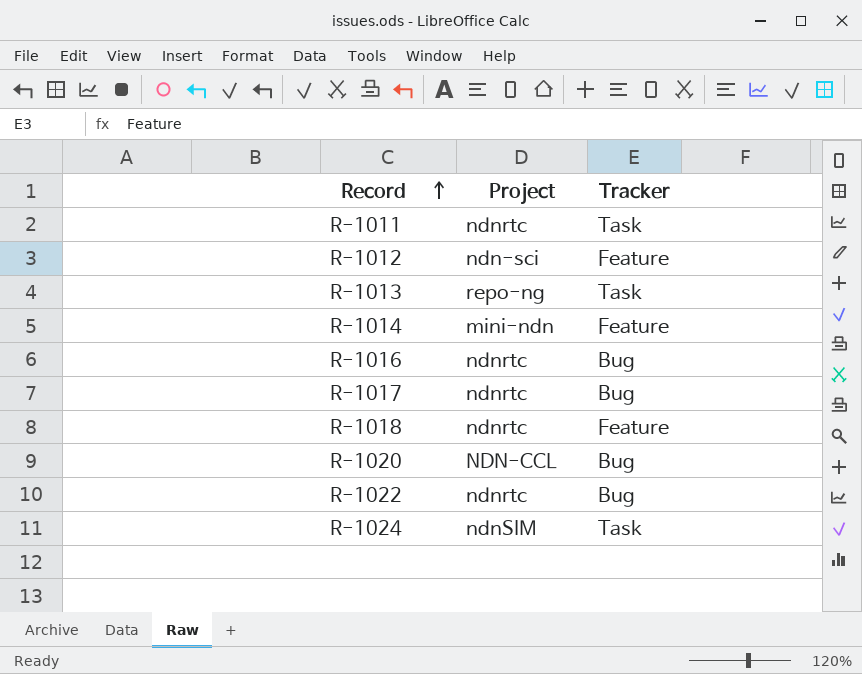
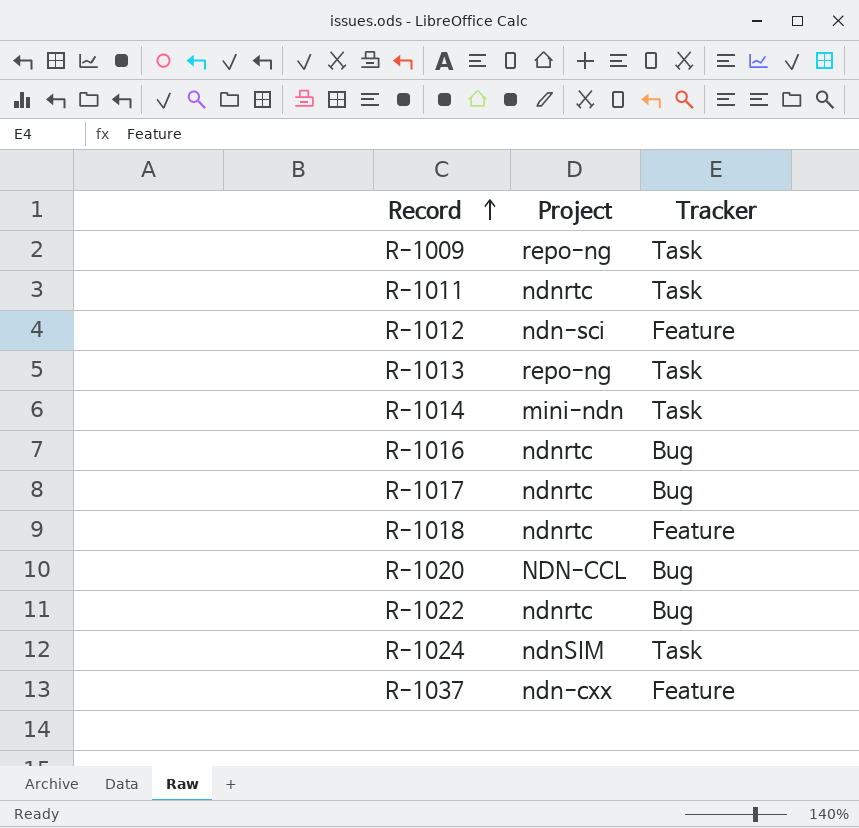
row R-1009: none -> repo-ng | Task
R-1014 | Tracker: Feature -> Task
row R-1037: none -> ndn-cxx | Feature

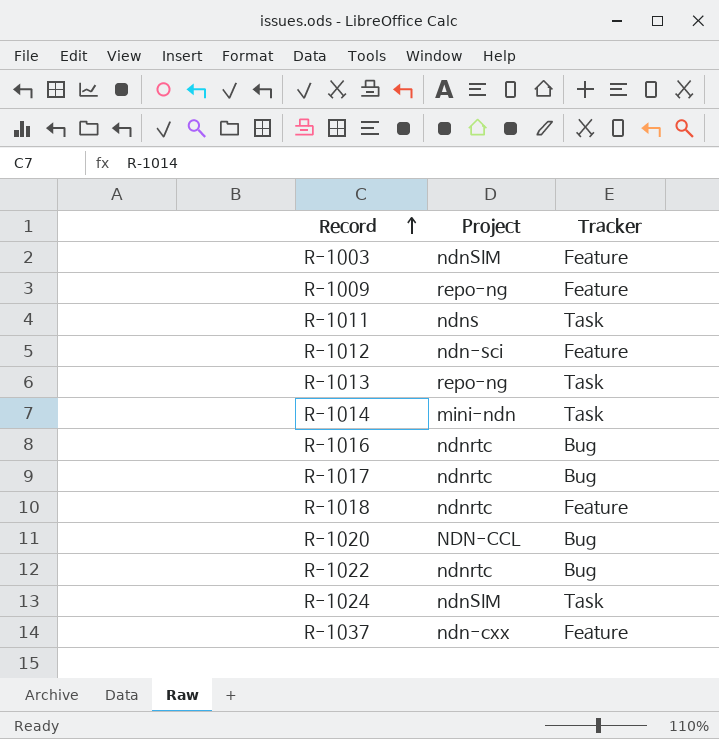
row R-1003: none -> ndnSIM | Feature
R-1009 | Tracker: Task -> Feature
R-1011 | Project: ndnrtc -> ndns

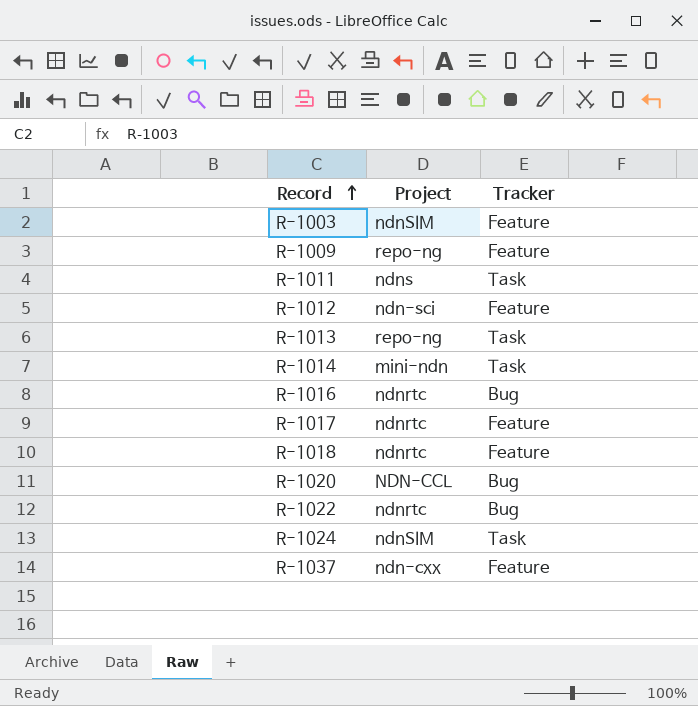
R-1017 | Tracker: Bug -> Feature

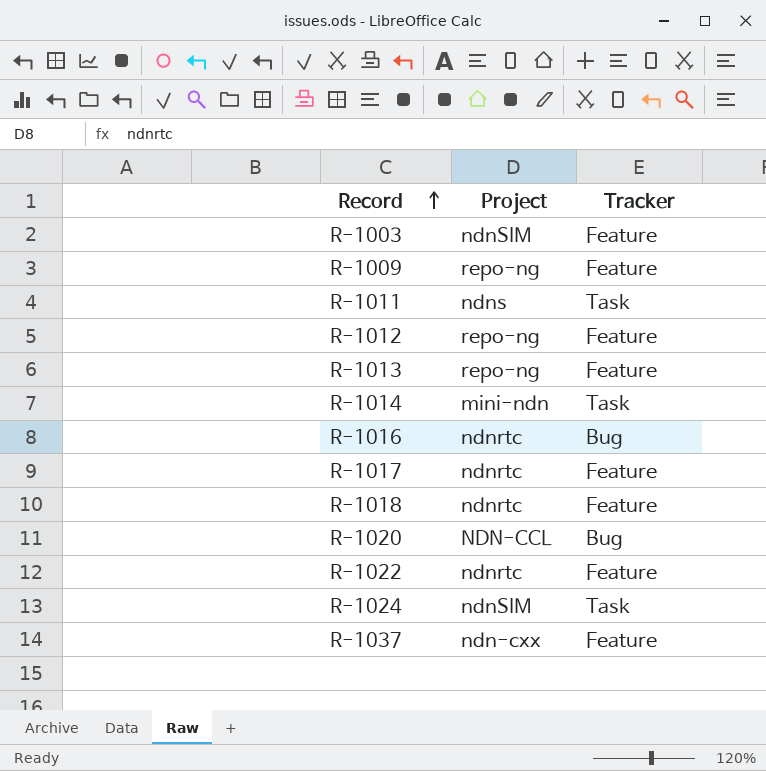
R-1012 | Project: ndn-sci -> repo-ng
R-1013 | Tracker: Task -> Feature
R-1022 | Tracker: Bug -> Feature

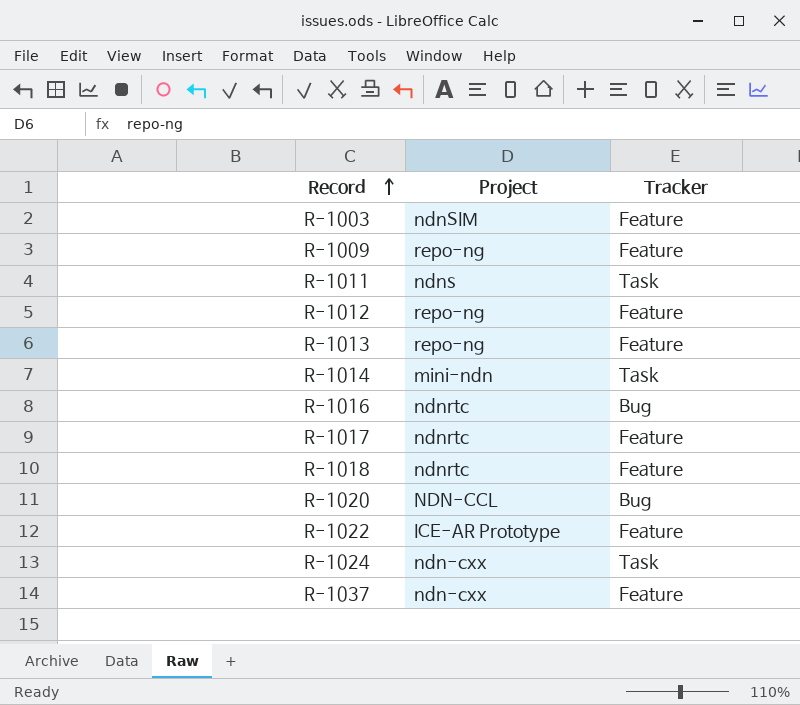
R-1022 | Project: ndnrtc -> ICE-AR Prototype
R-1024 | Project: ndnSIM -> ndn-cxx

